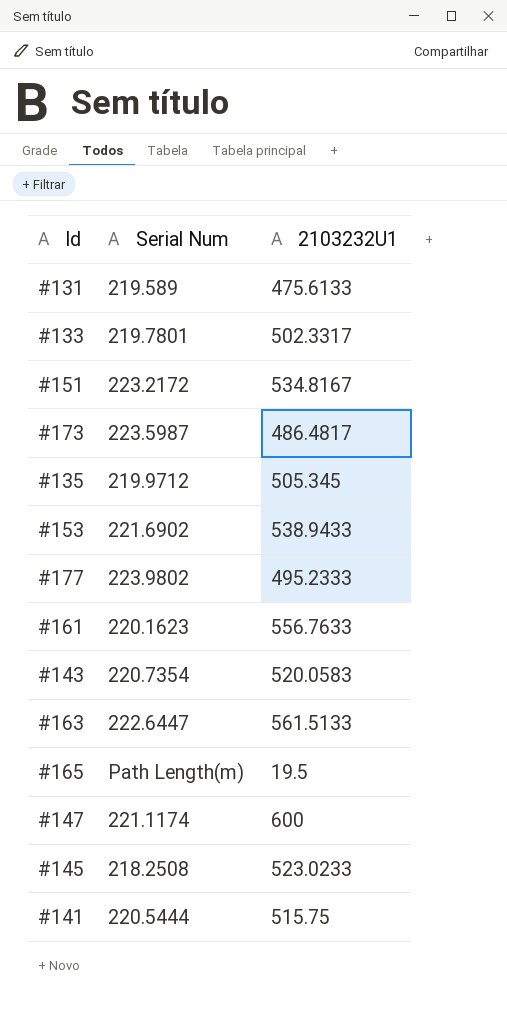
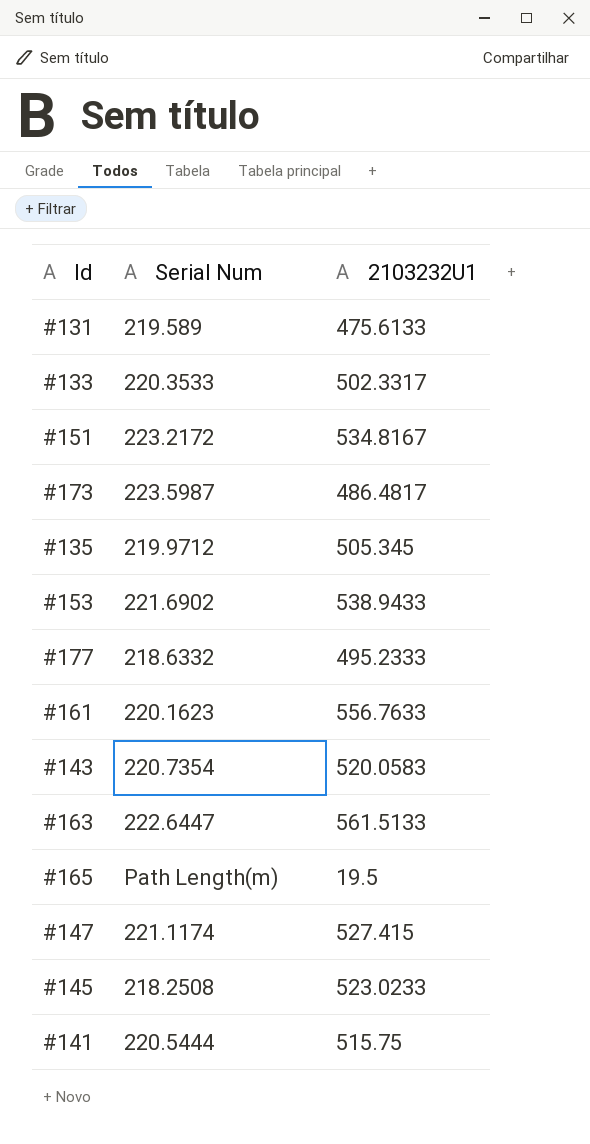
#133 | Serial Num: 219.7801 -> 220.3533
#177 | Serial Num: 223.9802 -> 218.6332
#147 | 2103232U1: 600 -> 527.415

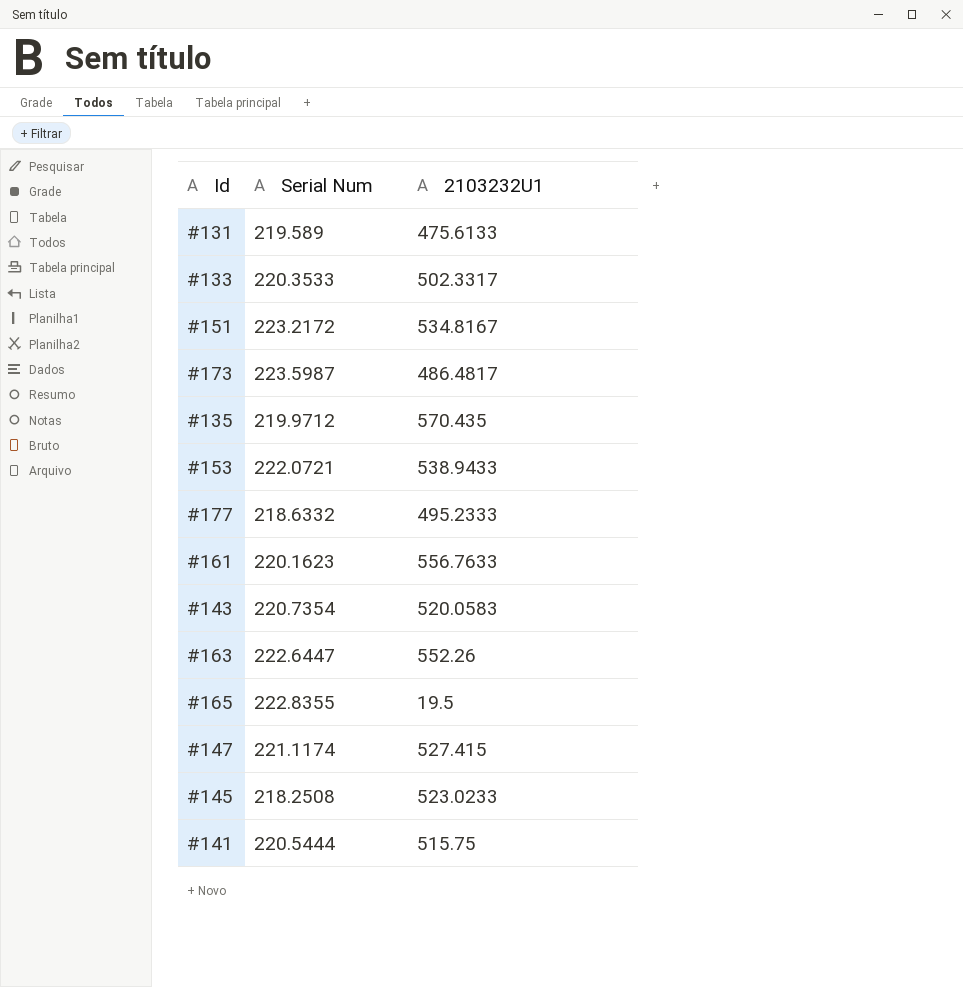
#135 | 2103232U1: 505.345 -> 570.435
#153 | Serial Num: 221.6902 -> 222.0721
#163 | 2103232U1: 561.5133 -> 552.26
#165 | Serial Num: Path Length(m) -> 222.8355

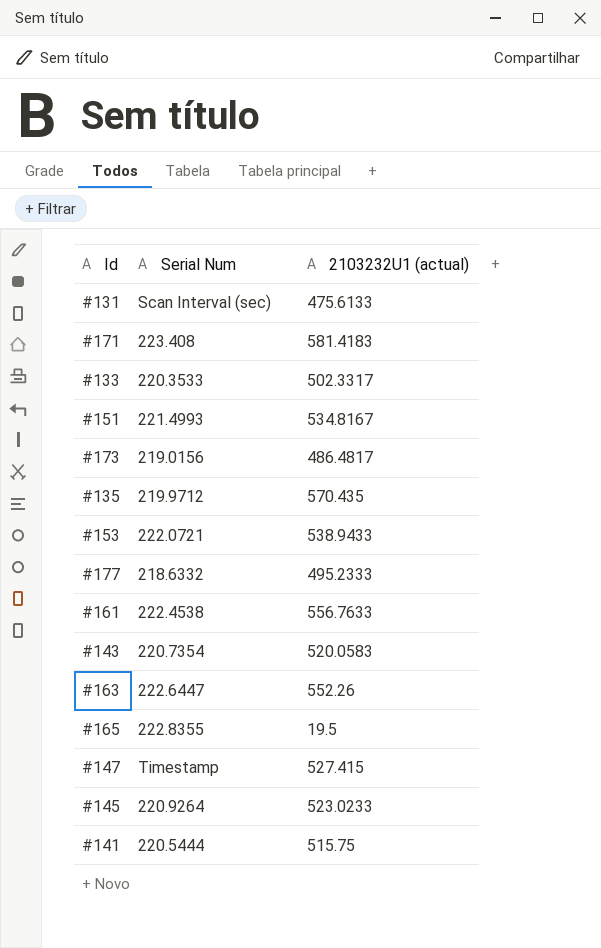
column name: 2103232U1 -> 2103232U1 (actual)
#131 | Serial Num: 219.589 -> Scan Interval (sec)
row #171: none -> 223.408 | 581.4183
#151 | Serial Num: 223.2172 -> 221.4993
#173 | Serial Num: 223.5987 -> 219.0156
#161 | Serial Num: 220.1623 -> 222.4538
#147 | Serial Num: 221.1174 -> Timestamp
#145 | Serial Num: 218.2508 -> 220.9264

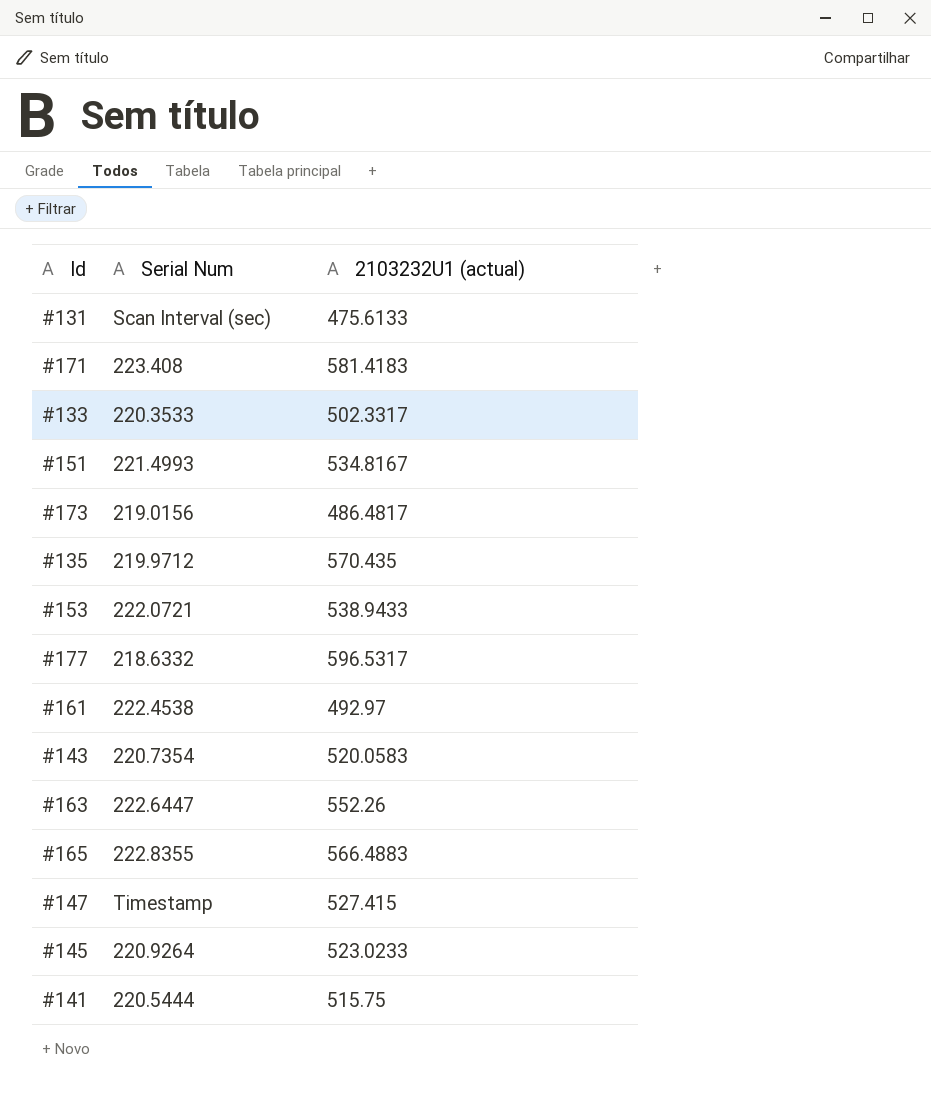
#177 | 2103232U1 (actual): 495.2333 -> 596.5317
#161 | 2103232U1 (actual): 556.7633 -> 492.97
#165 | 2103232U1 (actual): 19.5 -> 566.4883

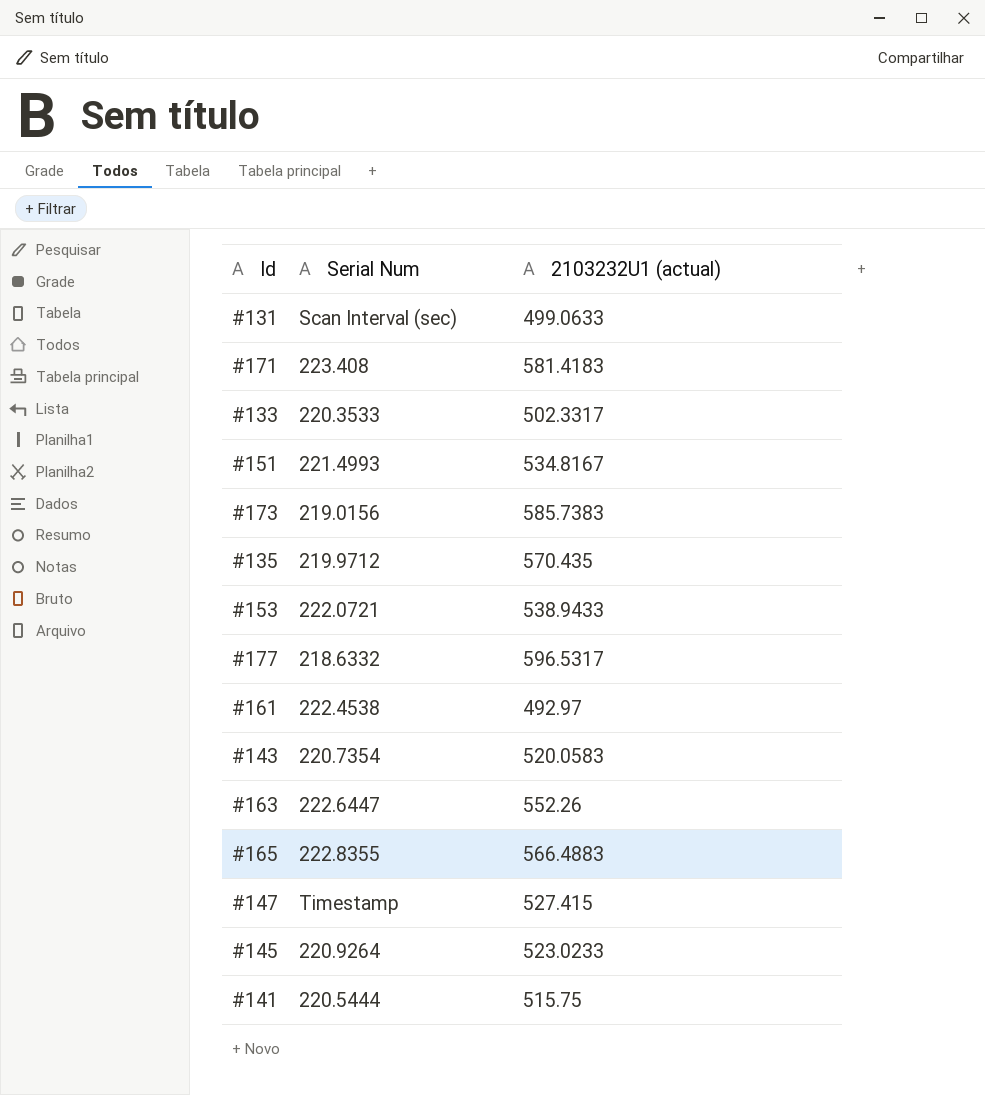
#131 | 2103232U1 (actual): 475.6133 -> 499.0633
#173 | 2103232U1 (actual): 486.4817 -> 585.7383

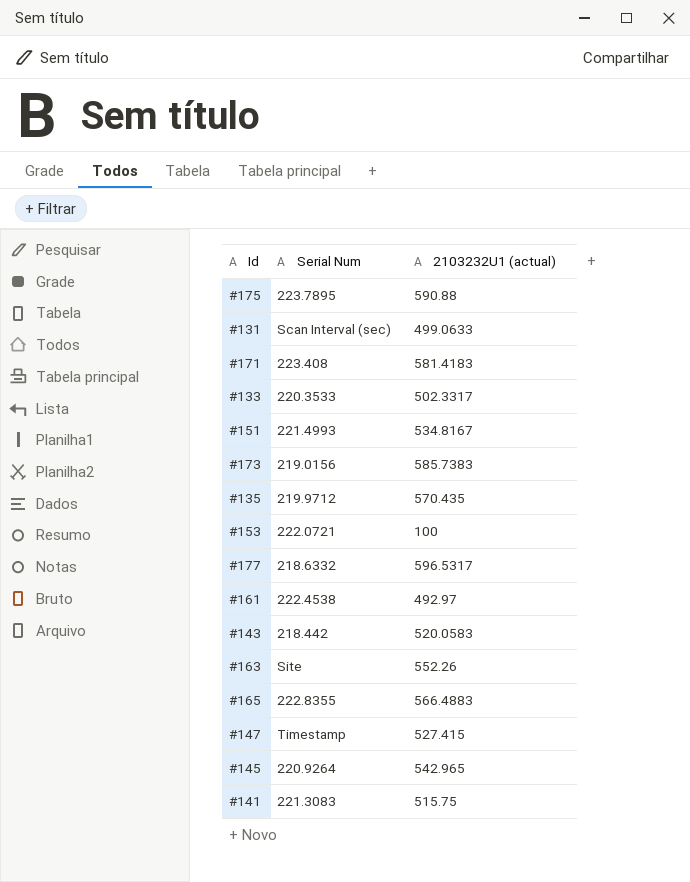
row #175: none -> 223.7895 | 590.88
#153 | 2103232U1 (actual): 538.9433 -> 100
#143 | Serial Num: 220.7354 -> 218.442
#163 | Serial Num: 222.6447 -> Site
#145 | 2103232U1 (actual): 523.0233 -> 542.965
#141 | Serial Num: 220.5444 -> 221.3083

